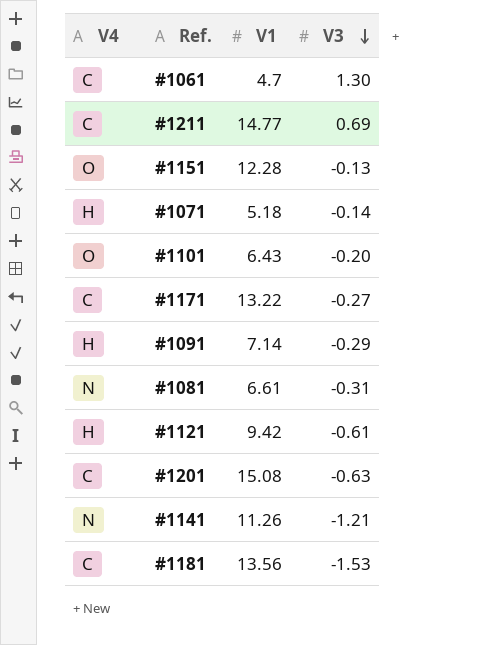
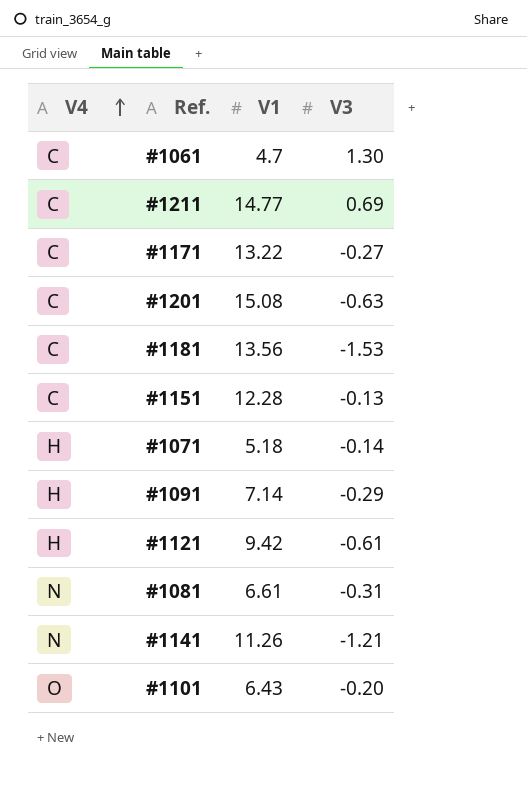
row order: V3 descending -> V4 ascending
#1151 | V4: O -> C

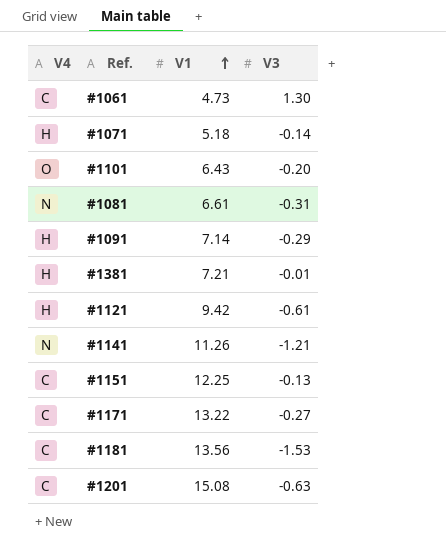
row order: V4 ascending -> V1 ascending
row #1211: C | 14.77 | 0.69 -> none
#1061 | V1: 4.7 -> 4.73
row #1381: none -> H | 7.21 | -0.01
#1151 | V1: 12.28 -> 12.25

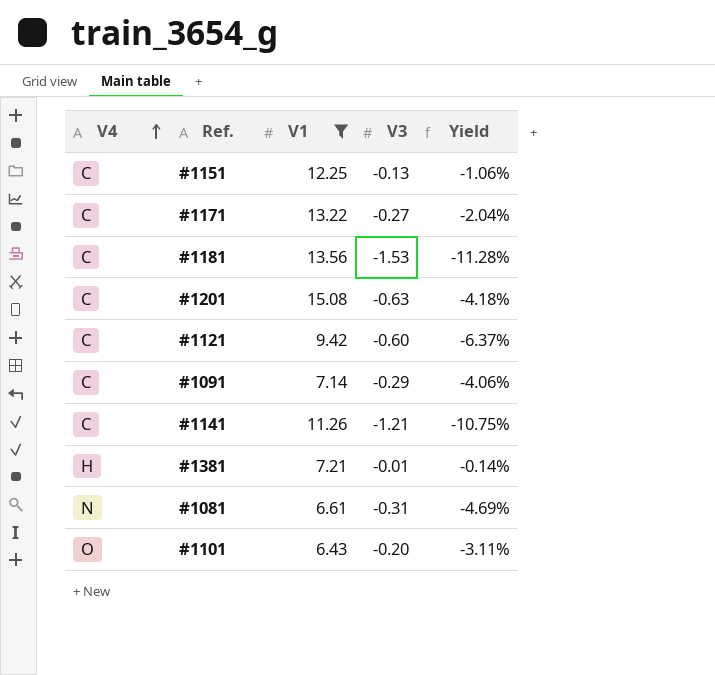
filter: none -> V1 >= 6.43
row order: V1 ascending -> V4 ascending
column Yield | formula: none -> [V3] / [V1]
#1121 | V4: H -> C
#1121 | V3: -0.61 -> -0.60
#1091 | V4: H -> C
#1141 | V4: N -> C

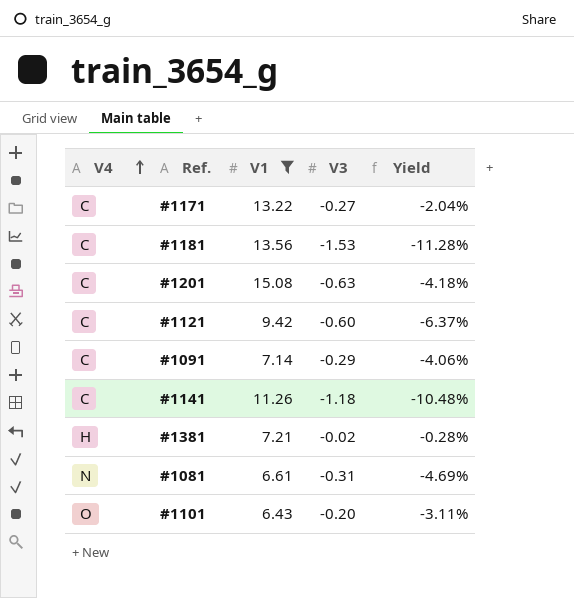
row #1151: C | 12.25 | -0.13 | -1.06% -> none
#1141 | V3: -1.21 -> -1.18
#1141 | Yield: -10.75% -> -10.48%
#1381 | V3: -0.01 -> -0.02
#1381 | Yield: -0.14% -> -0.28%

